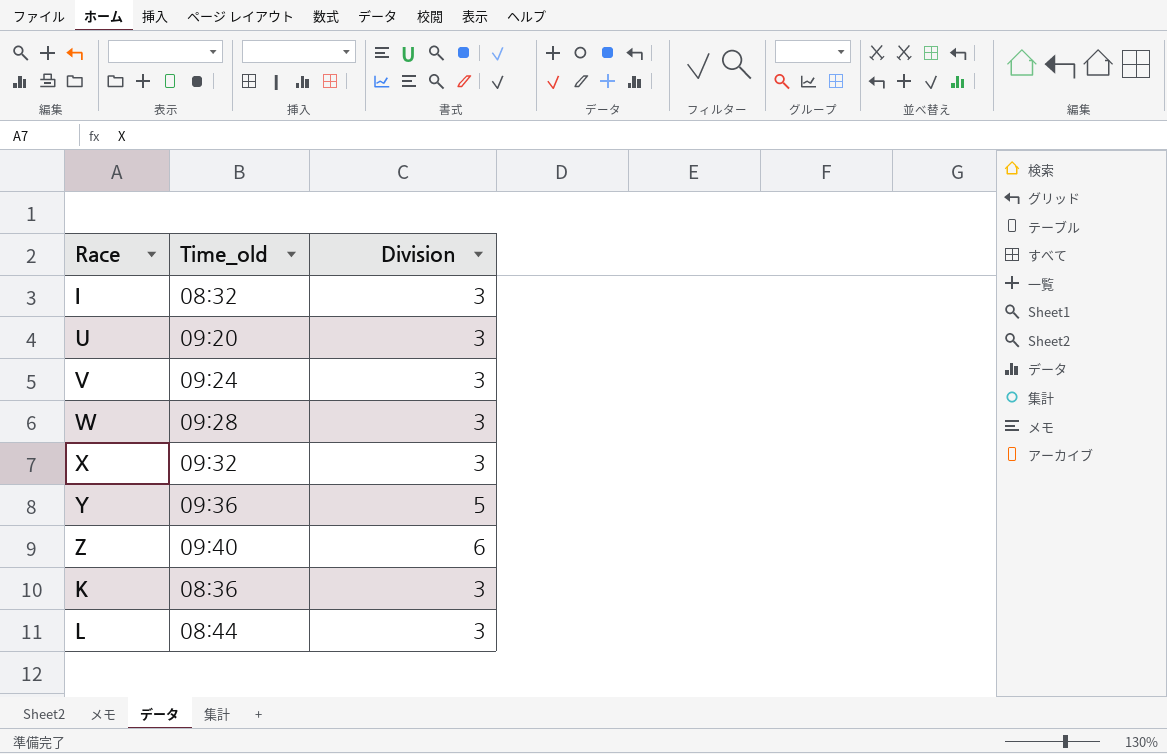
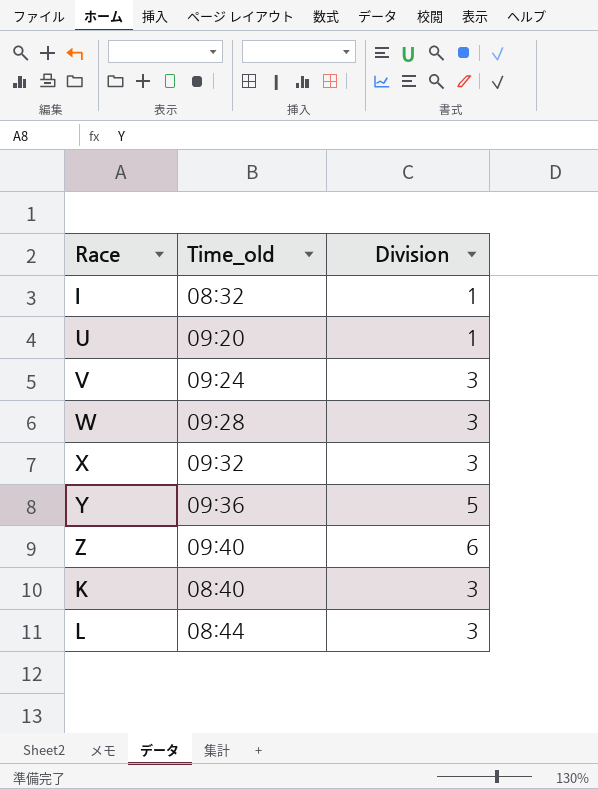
I | Division: 3 -> 1
U | Division: 3 -> 1
K | Time_old: 08:36 -> 08:40

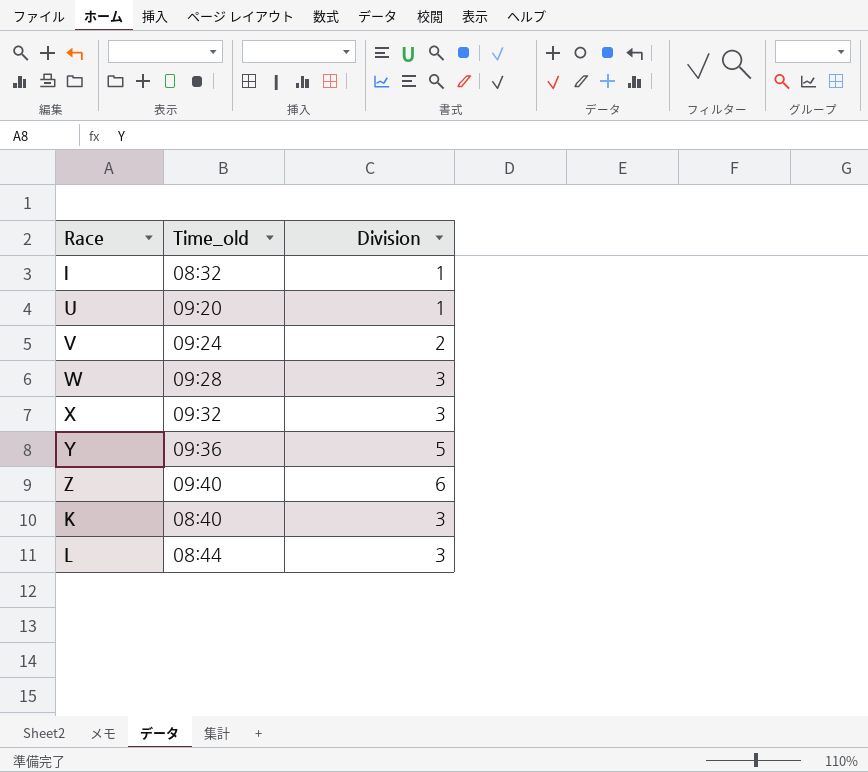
V | Division: 3 -> 2

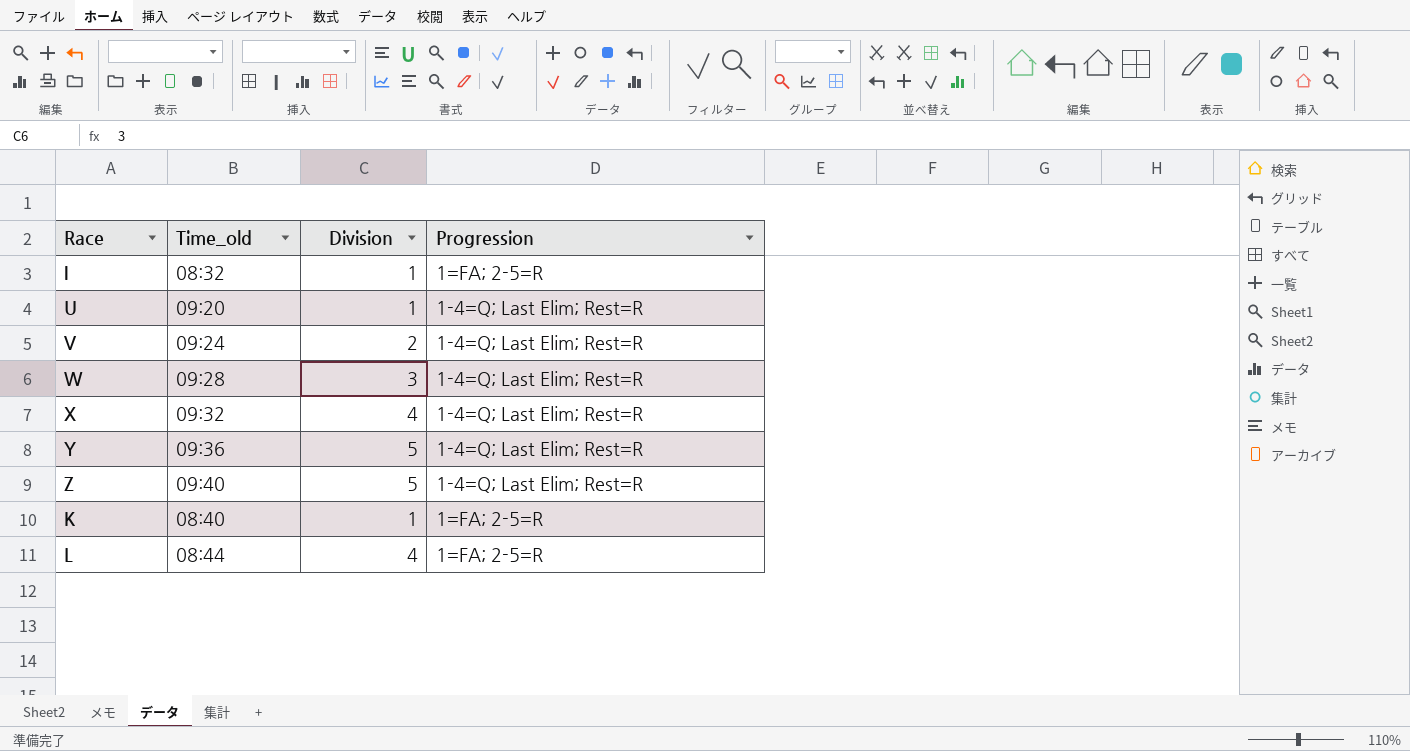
column Progression | position: none -> 4
X | Division: 3 -> 4
Z | Division: 6 -> 5
K | Division: 3 -> 1
L | Division: 3 -> 4

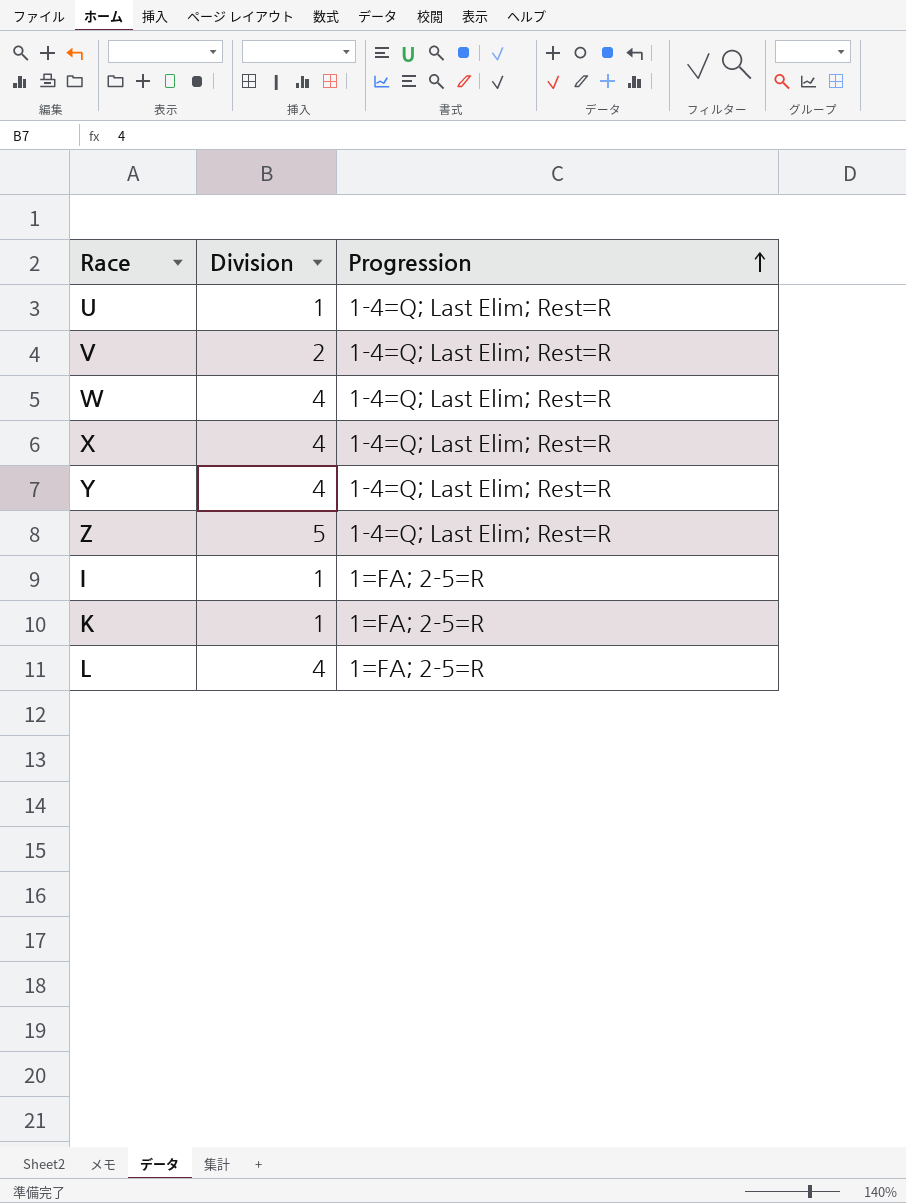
row order: none -> Progression ascending
column Time_old | position: 2 -> none
W | Division: 3 -> 4
Y | Division: 5 -> 4

